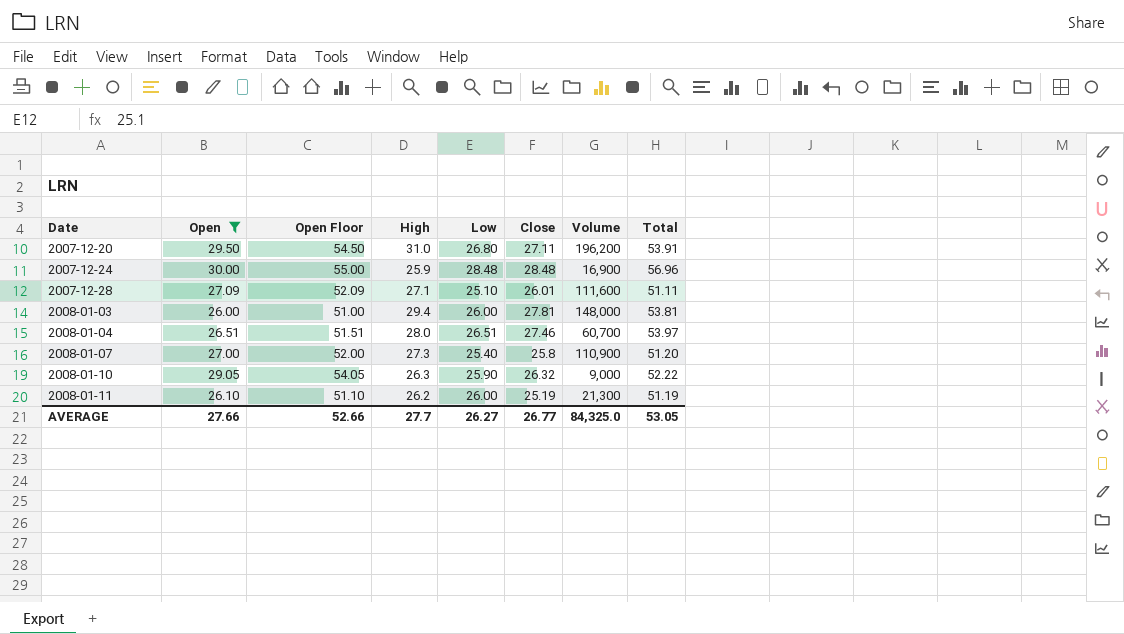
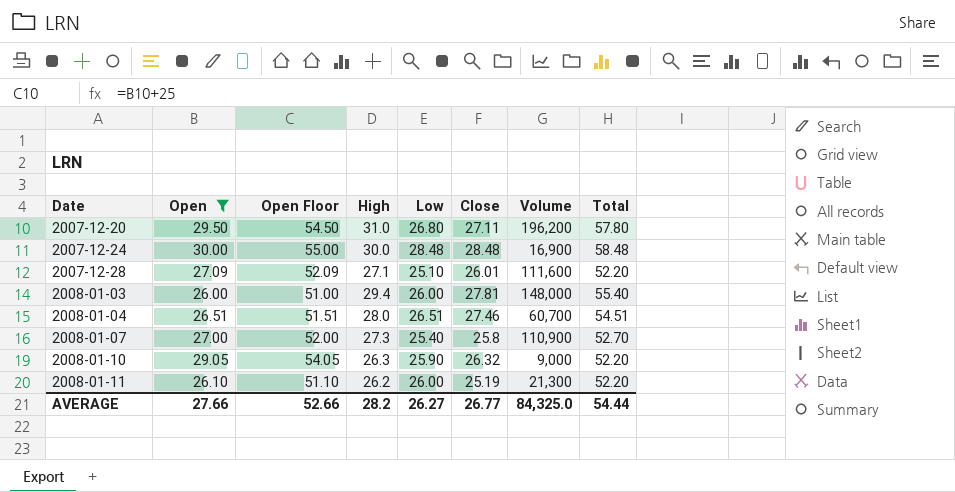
column Total | formula: [Low] + [Close] -> [High] + [Low]
2007-12-24 | High: 25.9 -> 30.0
AVERAGE | High: 27.7 -> 28.2
AVERAGE | Total: 53.05 -> 54.44

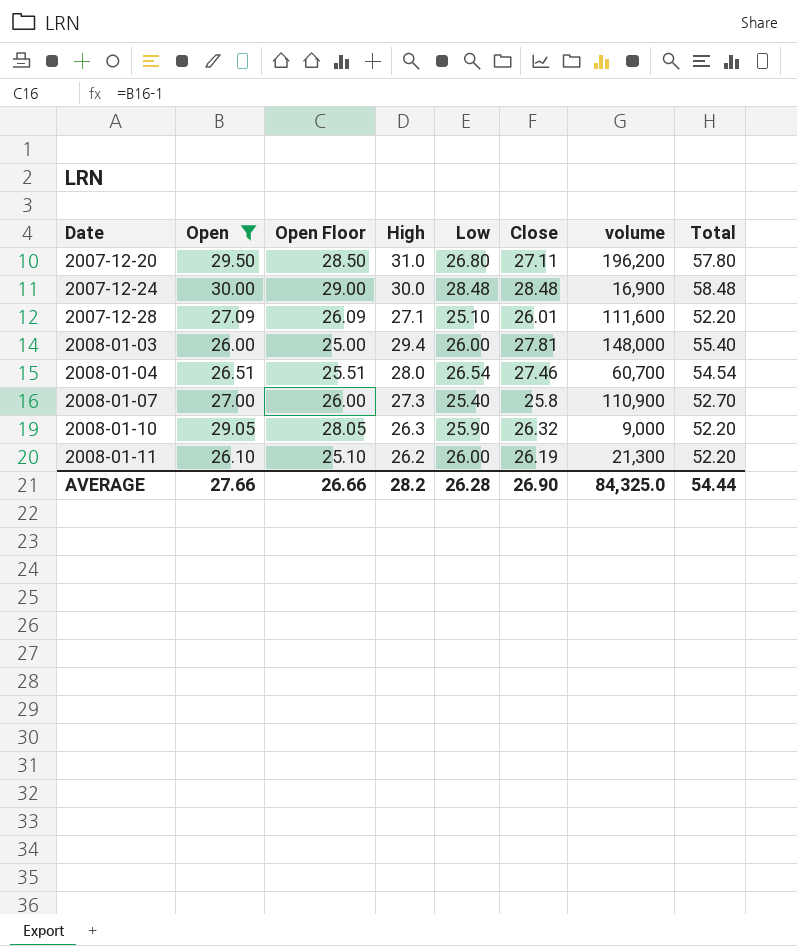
column Open Floor | formula: [Open] + 25 -> [Open] - 1
column name: Volume -> volume
2008-01-04 | Low: 26.51 -> 26.54
2008-01-04 | Total: 54.51 -> 54.54
2008-01-11 | Close: 25.19 -> 26.19
AVERAGE | Open Floor: 52.66 -> 26.66
AVERAGE | Low: 26.27 -> 26.28
AVERAGE | Close: 26.77 -> 26.90

